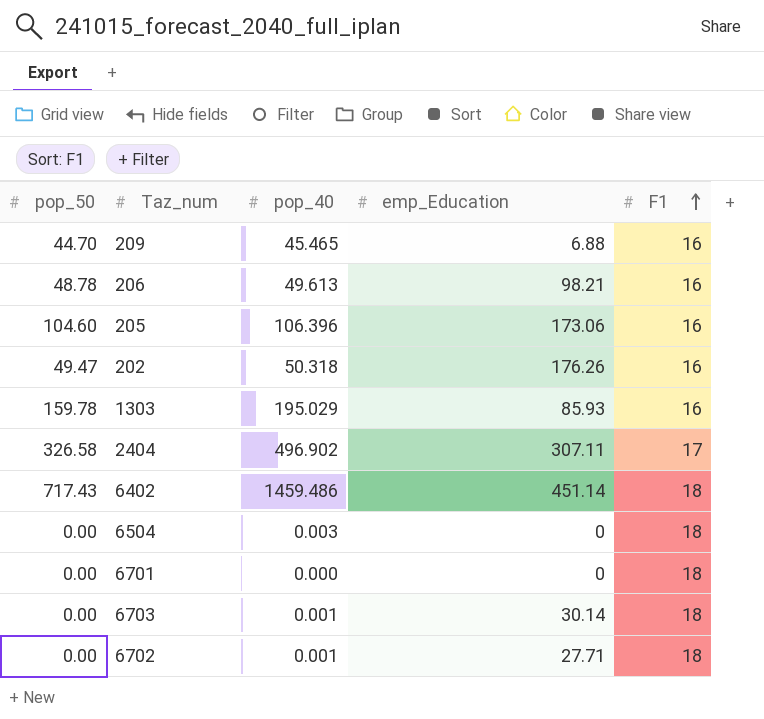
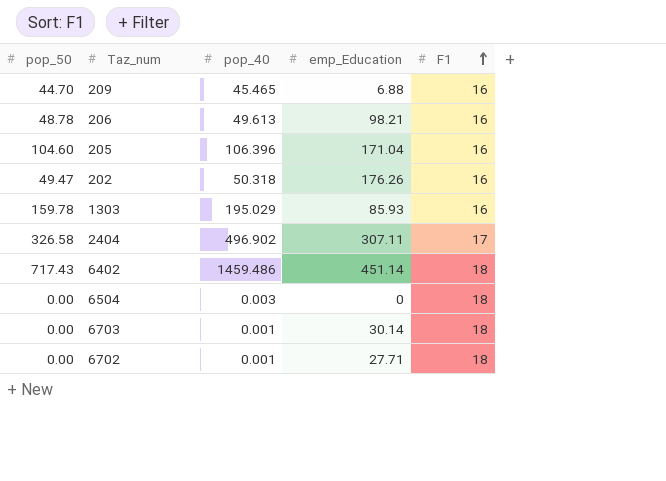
row 6701: 0.00 | 0.000 | 0 | 18 -> none
205 | emp_Education: 173.06 -> 171.04

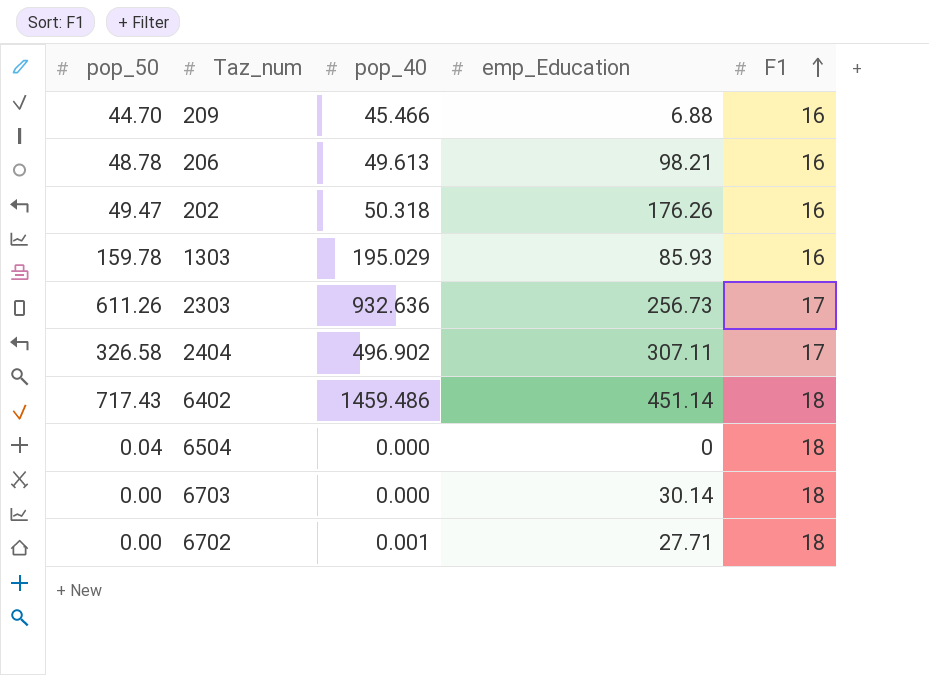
row 205: 104.60 | 106.396 | 171.04 | 16 -> none
209 | pop_40: 45.465 -> 45.466
row 2303: none -> 611.26 | 932.636 | 256.73 | 17
6504 | pop_50: 0.00 -> 0.04
6504 | pop_40: 0.003 -> 0.000
6703 | pop_40: 0.001 -> 0.000

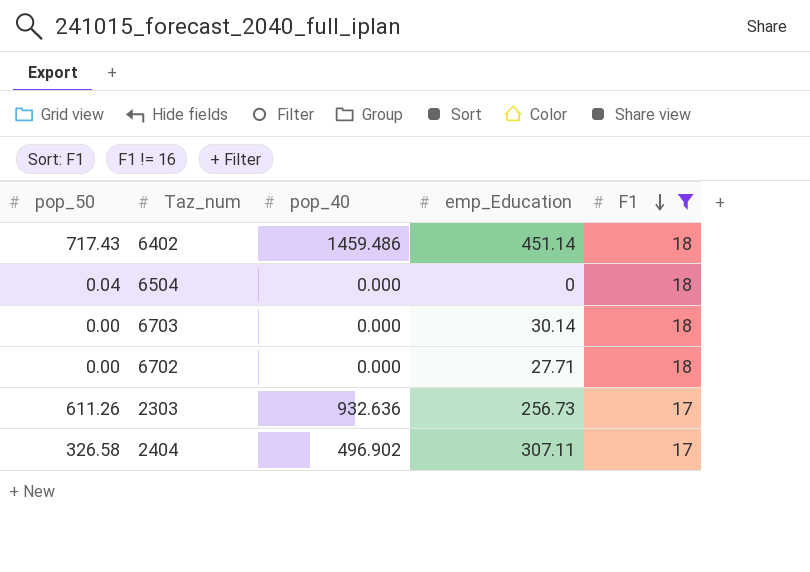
filter: none -> F1 != 16
row order: F1 ascending -> F1 descending
6702 | pop_40: 0.001 -> 0.000

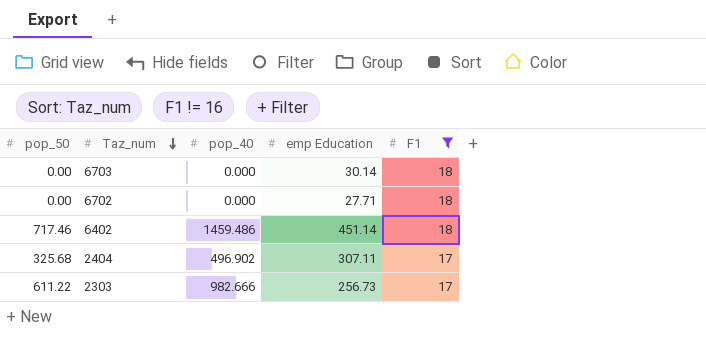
row order: F1 descending -> Taz_num descending
column name: emp_Education -> emp Education
row 6504: 0.04 | 0.000 | 0 | 18 -> none
6402 | pop_50: 717.43 -> 717.46
2404 | pop_50: 326.58 -> 325.68
2303 | pop_50: 611.26 -> 611.22
2303 | pop_40: 932.636 -> 982.666

